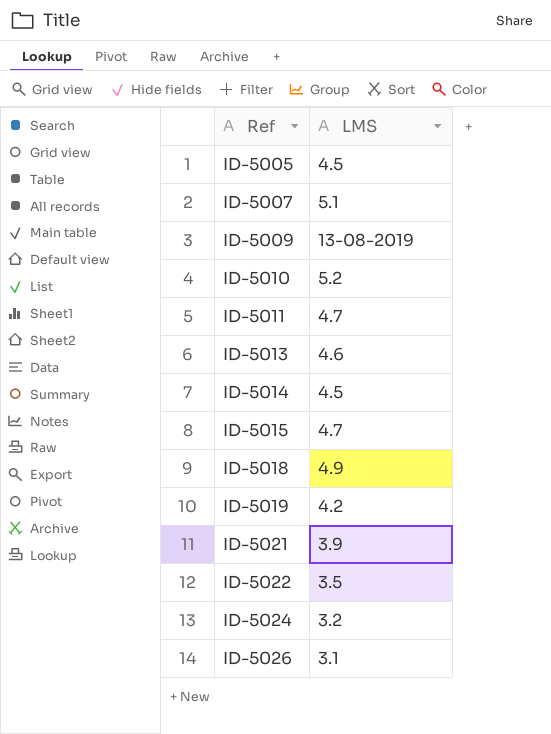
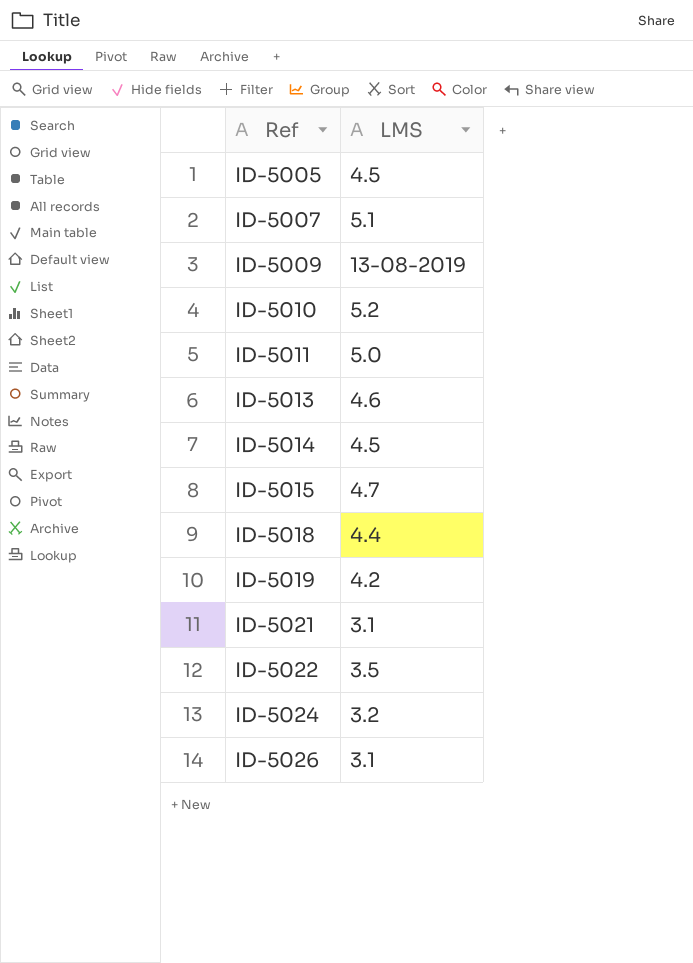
ID-5011 | LMS: 4.7 -> 5.0
ID-5018 | LMS: 4.9 -> 4.4
ID-5021 | LMS: 3.9 -> 3.1

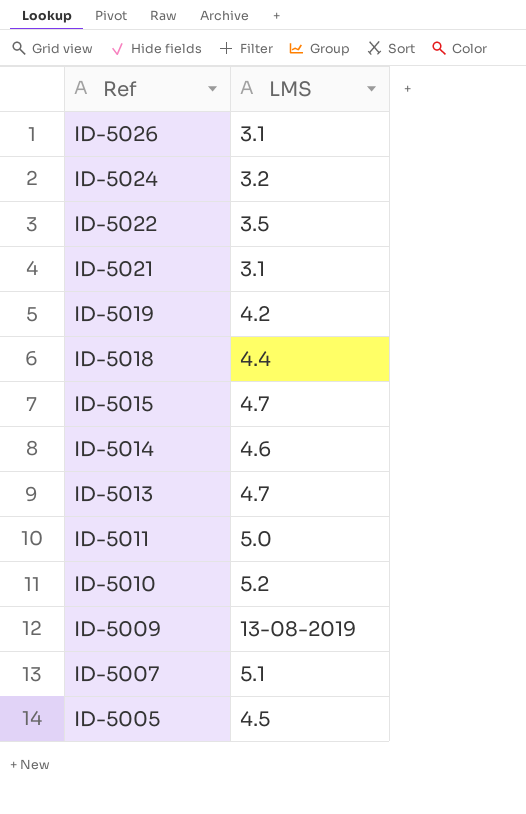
row order: Ref ascending -> Ref descending
ID-5014 | LMS: 4.5 -> 4.6
ID-5013 | LMS: 4.6 -> 4.7

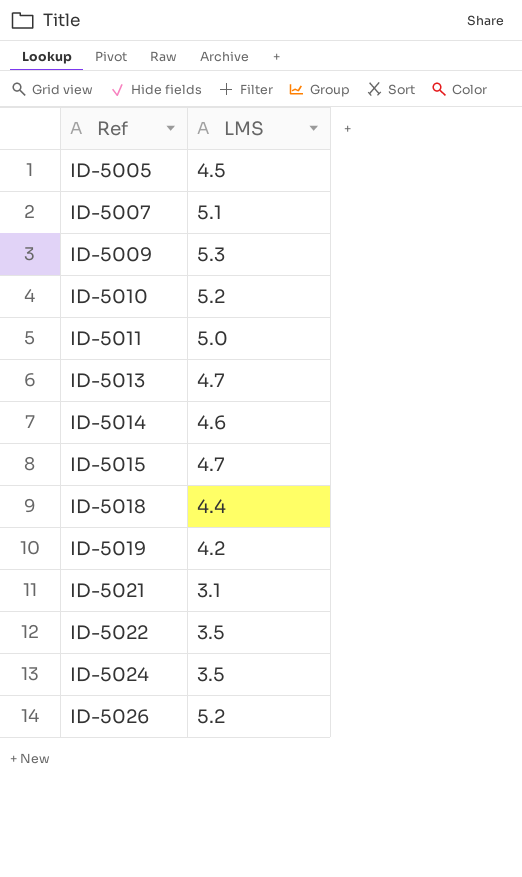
row order: Ref descending -> Ref ascending
ID-5009 | LMS: 13-08-2019 -> 5.3
ID-5024 | LMS: 3.2 -> 3.5
ID-5026 | LMS: 3.1 -> 5.2

